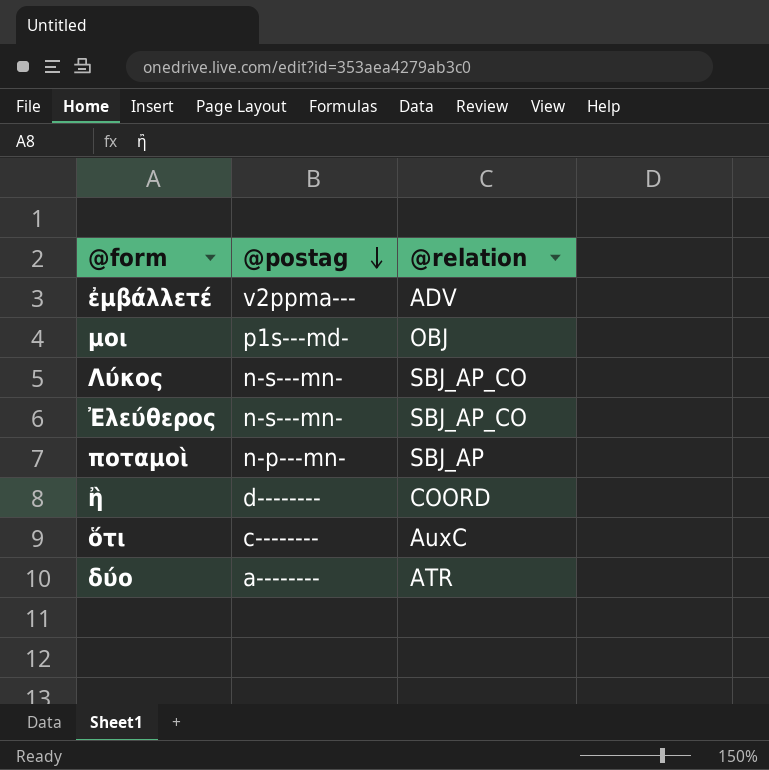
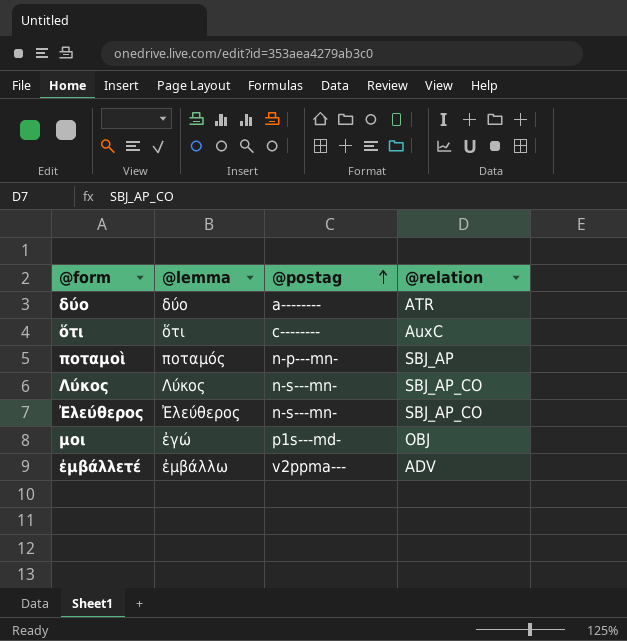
row order: @postag descending -> @postag ascending
column @lemma | position: none -> 2
row ἢ: d-------- | COORD -> none

